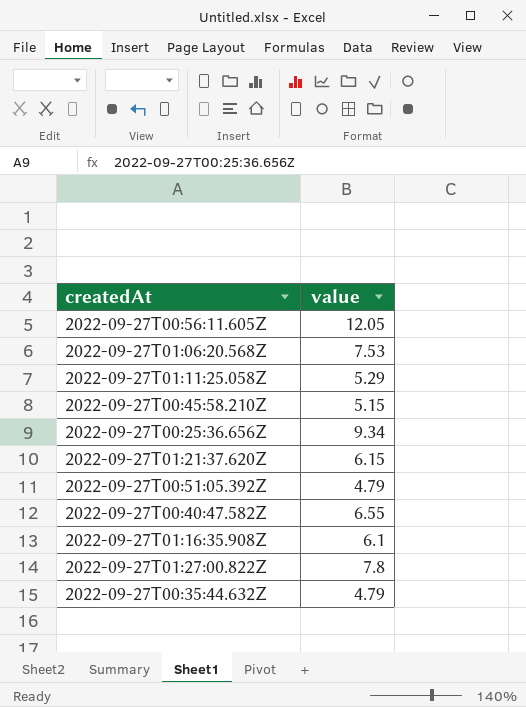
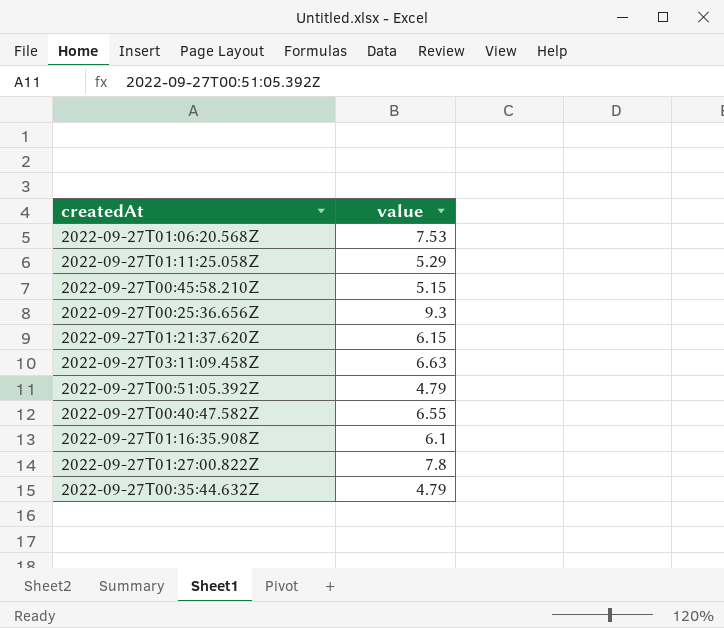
row 2022-09-27T00:56:11.605Z: 12.05 -> none
2022-09-27T00:25:36.656Z | value: 9.34 -> 9.3
row 2022-09-27T03:11:09.458Z: none -> 6.63

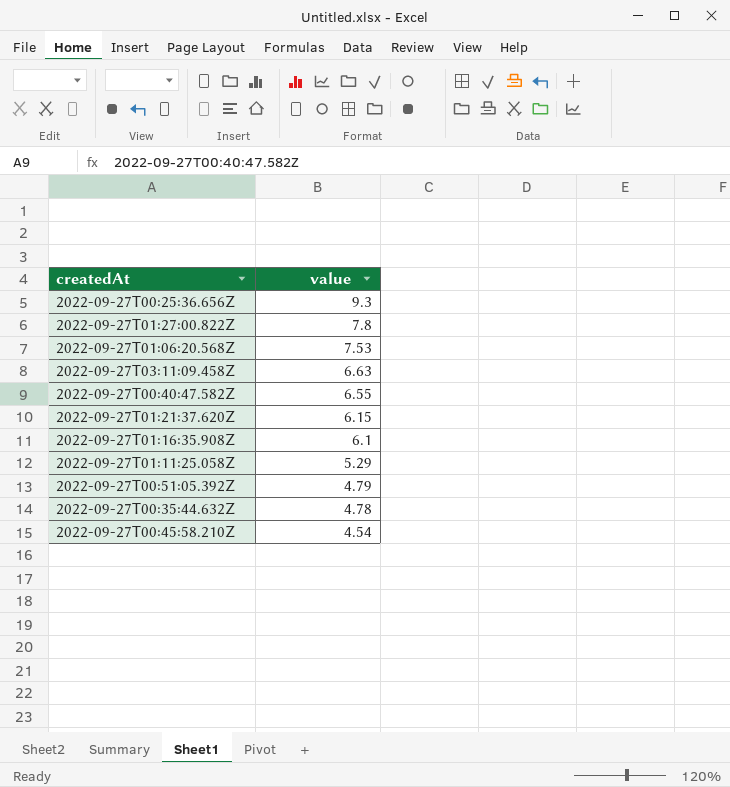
row order: none -> value descending
2022-09-27T00:35:44.632Z | value: 4.79 -> 4.78
2022-09-27T00:45:58.210Z | value: 5.15 -> 4.54

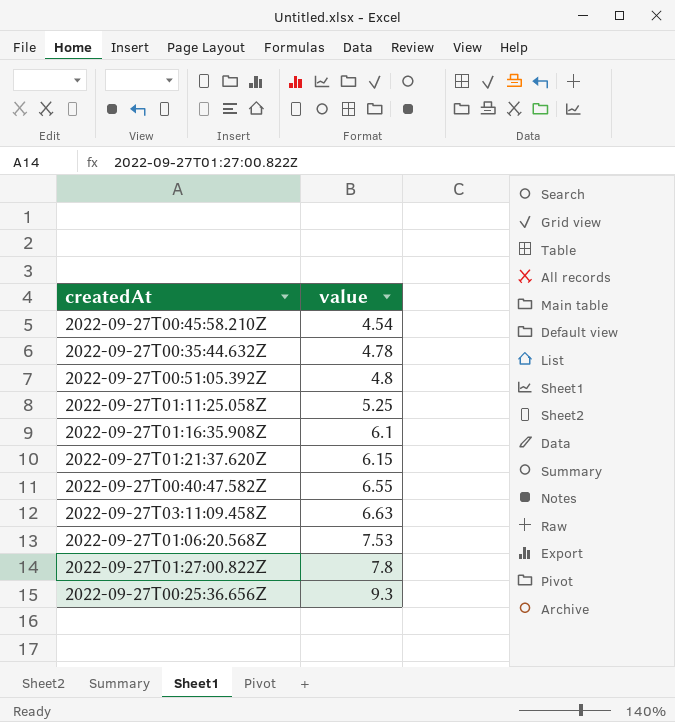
row order: value descending -> value ascending
2022-09-27T00:51:05.392Z | value: 4.79 -> 4.8
2022-09-27T01:11:25.058Z | value: 5.29 -> 5.25

